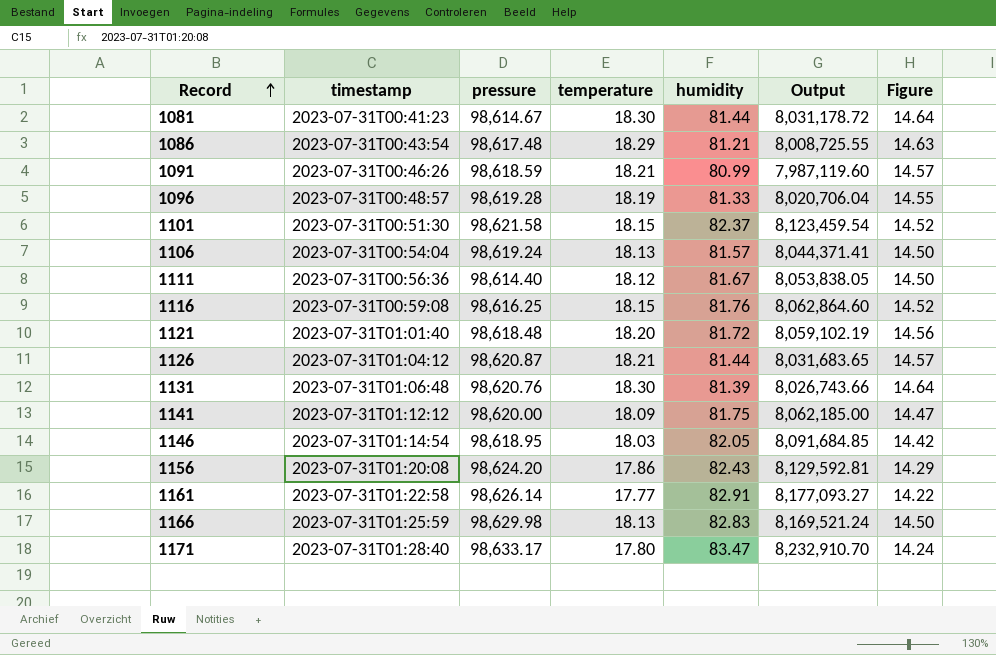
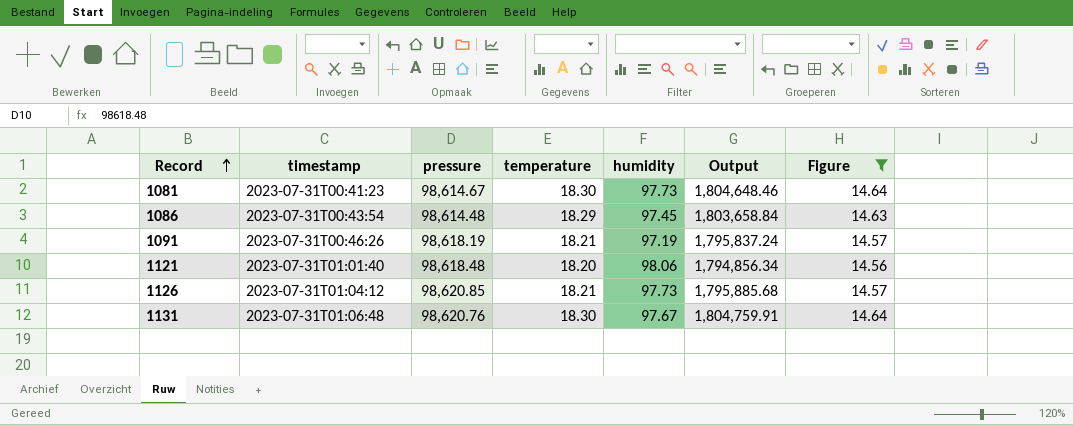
filter: none -> Figure >= 14.56
column Output | formula: [pressure] * [humidity] -> [pressure] * [temperature]
1081 | humidity: 81.44 -> 97.73
1086 | pressure: 98,617.48 -> 98,614.48
1086 | humidity: 81.21 -> 97.45
1091 | pressure: 98,618.59 -> 98,618.19
1091 | humidity: 80.99 -> 97.19
1121 | humidity: 81.72 -> 98.06
1126 | pressure: 98,620.87 -> 98,620.85
1126 | humidity: 81.44 -> 97.73
1131 | humidity: 81.39 -> 97.67

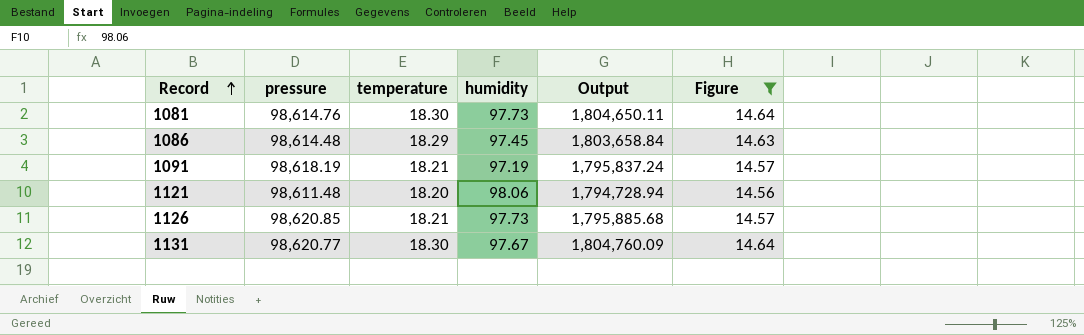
column timestamp | position: 2 -> none
1081 | pressure: 98,614.67 -> 98,614.76
1081 | Output: 1,804,648.46 -> 1,804,650.11
1121 | pressure: 98,618.48 -> 98,611.48
1121 | Output: 1,794,856.34 -> 1,794,728.94
1131 | pressure: 98,620.76 -> 98,620.77
1131 | Output: 1,804,759.91 -> 1,804,760.09

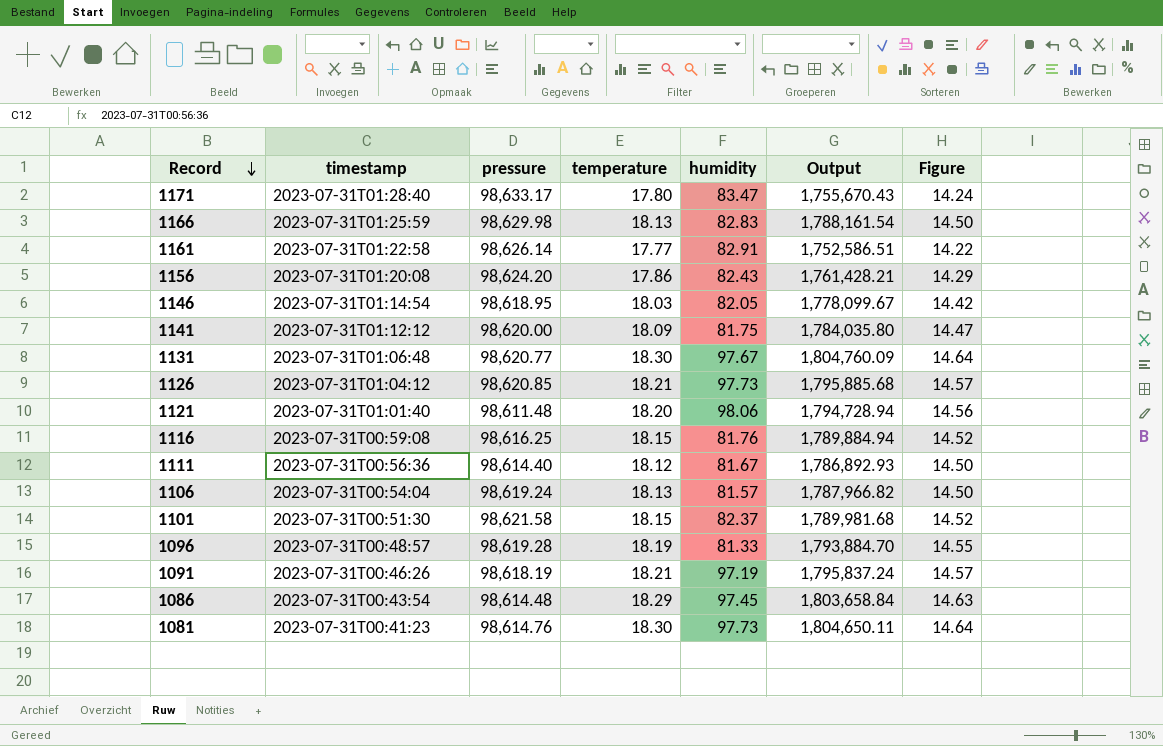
filter: Figure >= 14.56 -> none
row order: Record ascending -> Record descending
column timestamp | position: none -> 2

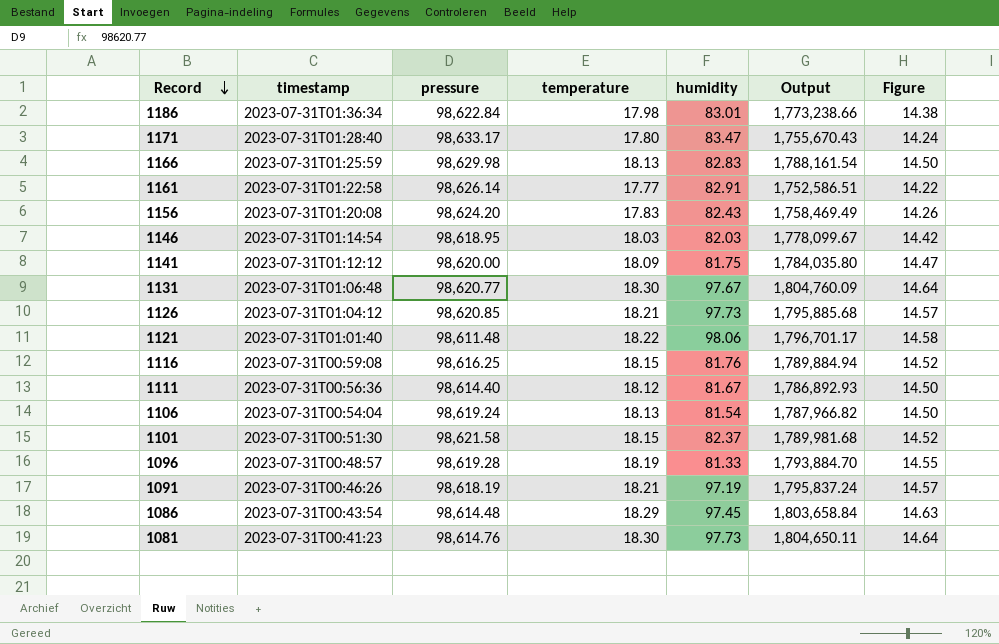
row 1186: none -> 2023-07-31T01:36:34 | 98,622.84 | 17.98 | 83.01 | 1,773,238.66 | 14.38
1156 | temperature: 17.86 -> 17.83
1156 | Output: 1,761,428.21 -> 1,758,469.49
1156 | Figure: 14.29 -> 14.26
1146 | humidity: 82.05 -> 82.03
1121 | temperature: 18.20 -> 18.22
1121 | Output: 1,794,728.94 -> 1,796,701.17
1121 | Figure: 14.56 -> 14.58
1106 | humidity: 81.57 -> 81.54

